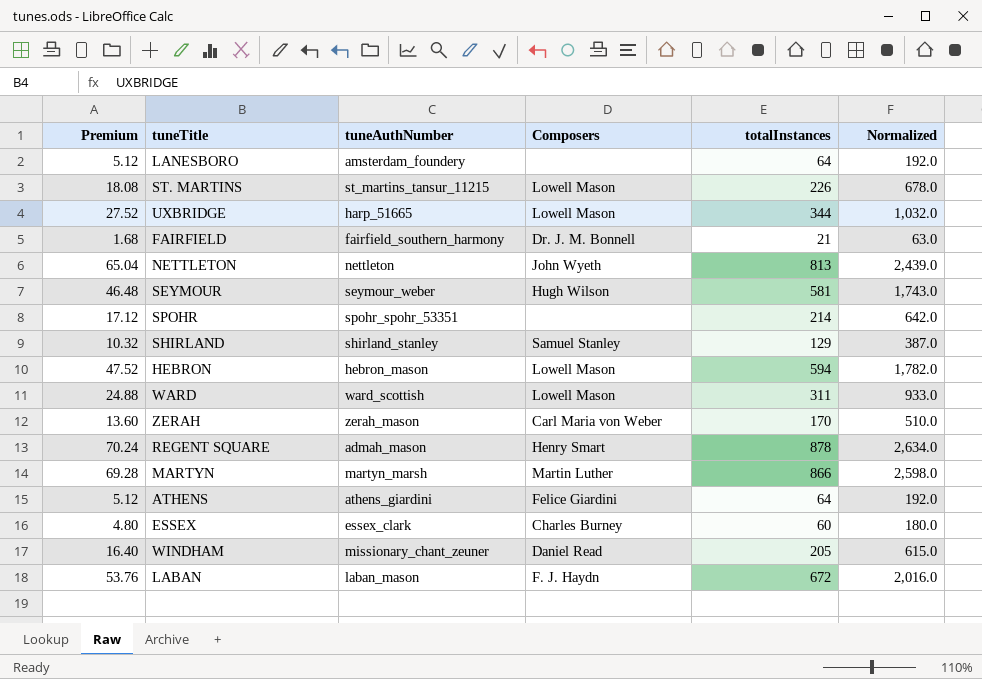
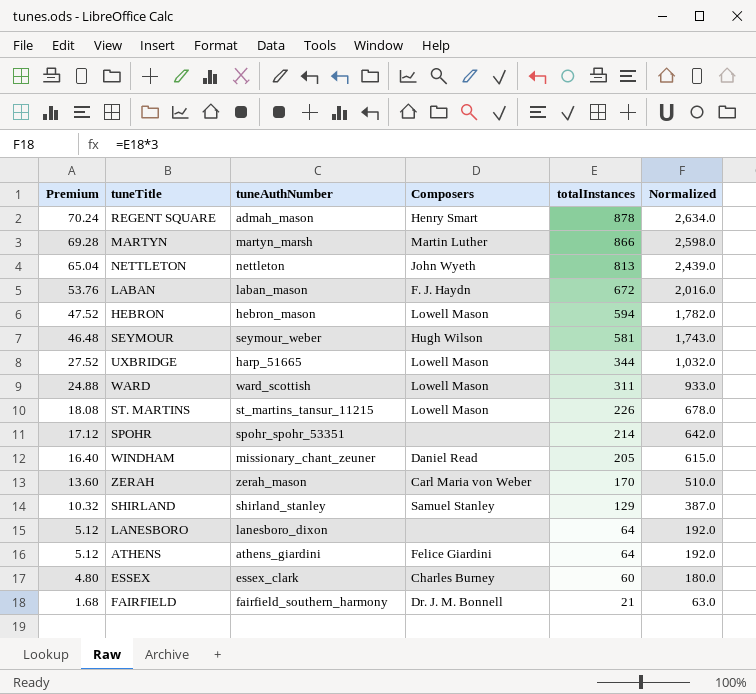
row order: none -> Premium descending
LANESBORO | tuneAuthNumber: amsterdam_foundery -> lanesboro_dixon

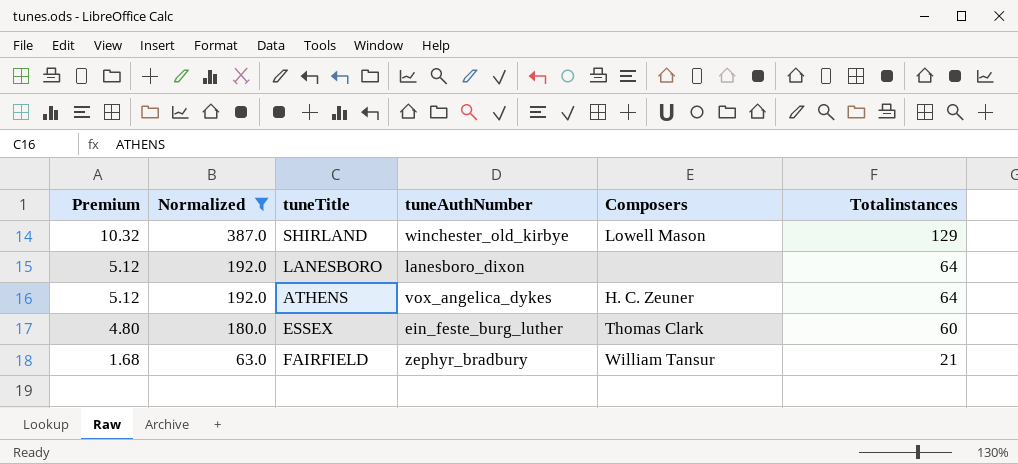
filter: none -> Normalized <= 387.0
column Normalized | position: 6 -> 2
column name: totalInstances -> Totalinstances
SHIRLAND | tuneAuthNumber: shirland_stanley -> winchester_old_kirbye
SHIRLAND | Composers: Samuel Stanley -> Lowell Mason
ATHENS | tuneAuthNumber: athens_giardini -> vox_angelica_dykes
ATHENS | Composers: Felice Giardini -> H. C. Zeuner
ESSEX | tuneAuthNumber: essex_clark -> ein_feste_burg_luther
ESSEX | Composers: Charles Burney -> Thomas Clark
FAIRFIELD | tuneAuthNumber: fairfield_southern_harmony -> zephyr_bradbury
FAIRFIELD | Composers: Dr. J. M. Bonnell -> William Tansur

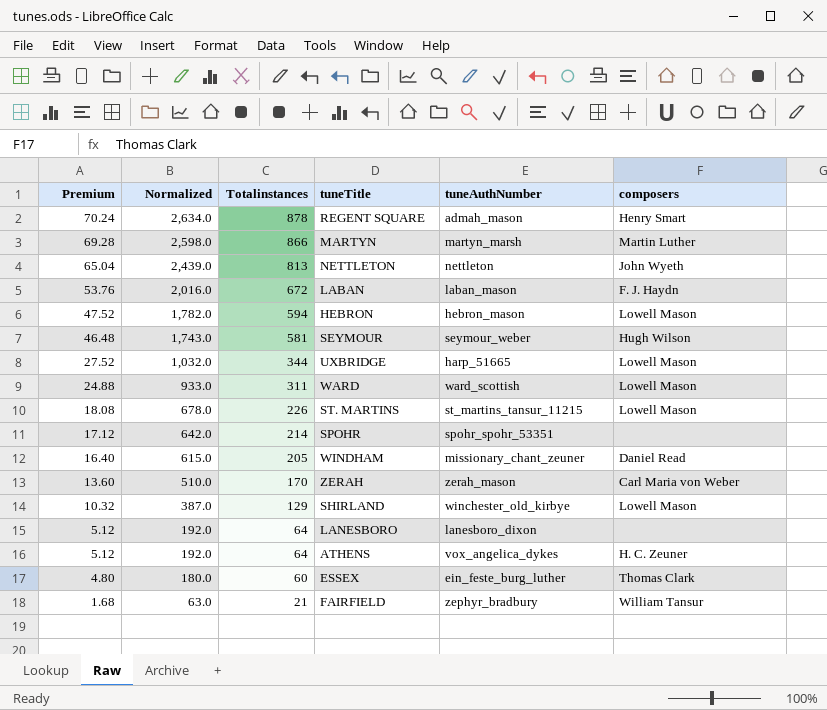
filter: Normalized <= 387.0 -> none
column Totalinstances | position: 6 -> 3
column name: Composers -> composers

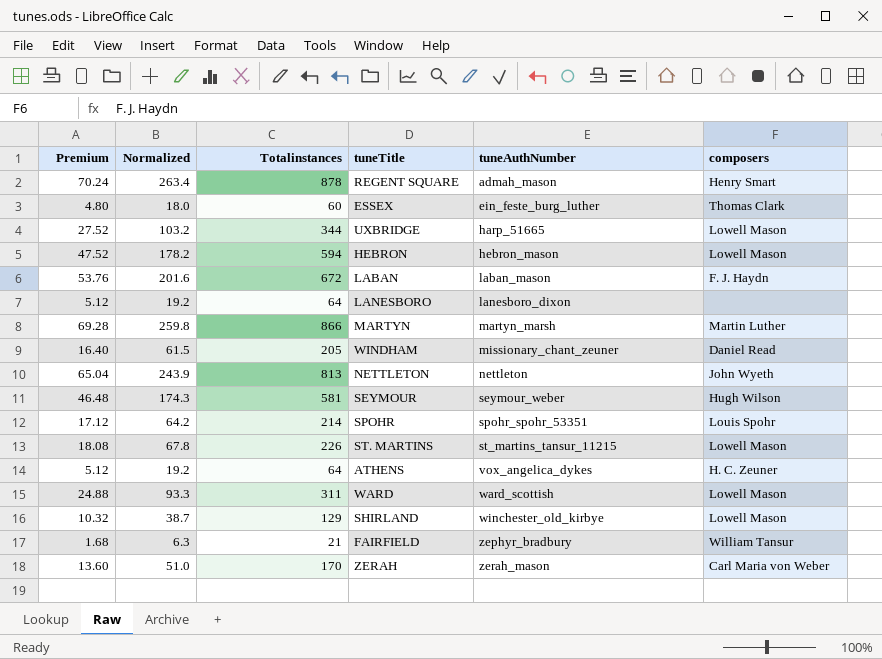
row order: Premium descending -> tuneAuthNumber ascending
column Normalized | formula: [Totalinstances] * 3 -> [Totalinstances] * 0.3
SPOHR | composers: none -> Louis Spohr

